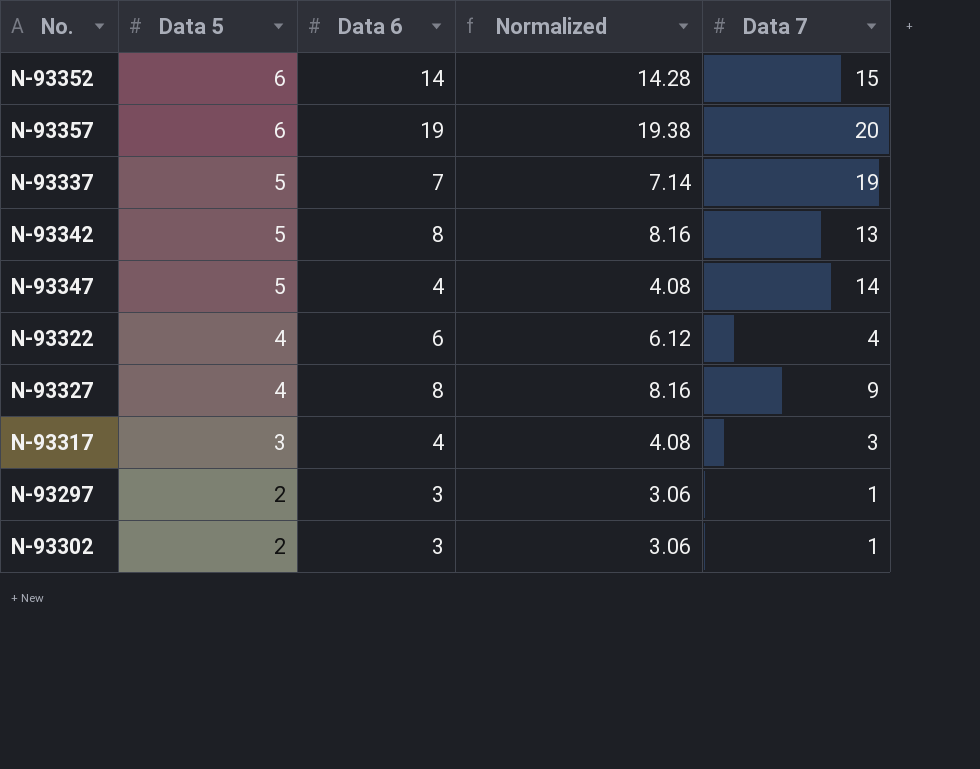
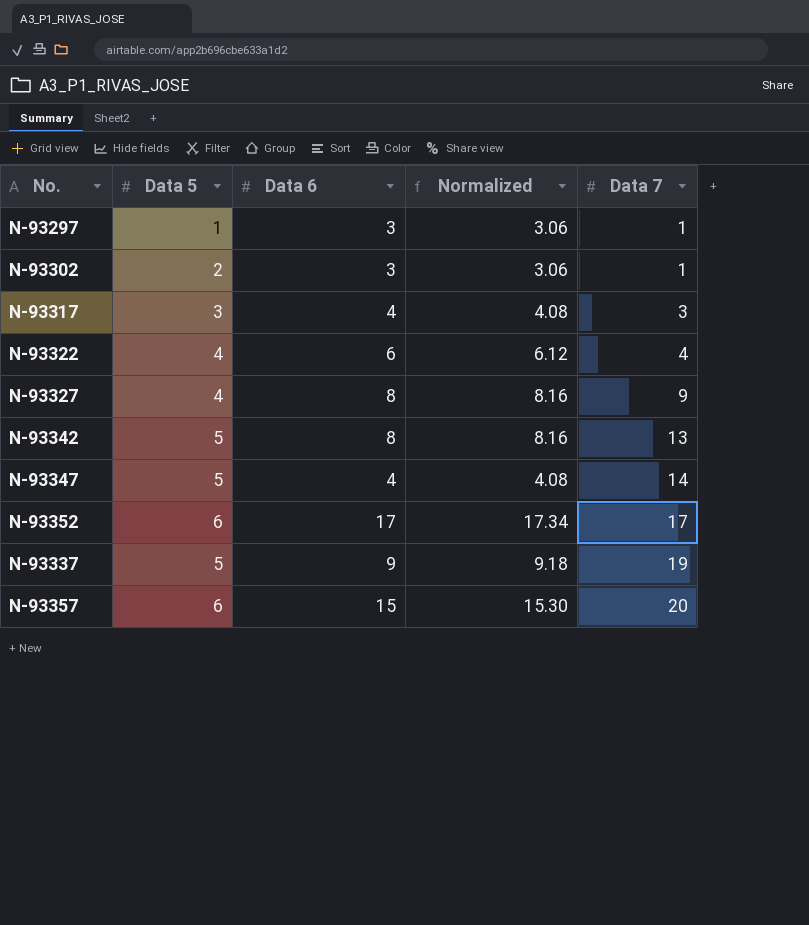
row order: Data 5 descending -> Data 7 ascending
N-93297 | Data 5: 2 -> 1
N-93352 | Data 6: 14 -> 17
N-93352 | Normalized: 14.28 -> 17.34
N-93352 | Data 7: 15 -> 17
N-93337 | Data 6: 7 -> 9
N-93337 | Normalized: 7.14 -> 9.18
N-93357 | Data 6: 19 -> 15
N-93357 | Normalized: 19.38 -> 15.30

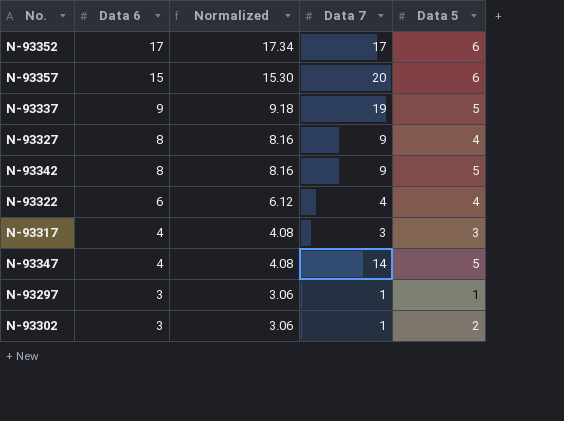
row order: Data 7 ascending -> Data 6 descending
column Data 5 | position: 2 -> 5
N-93342 | Data 7: 13 -> 9

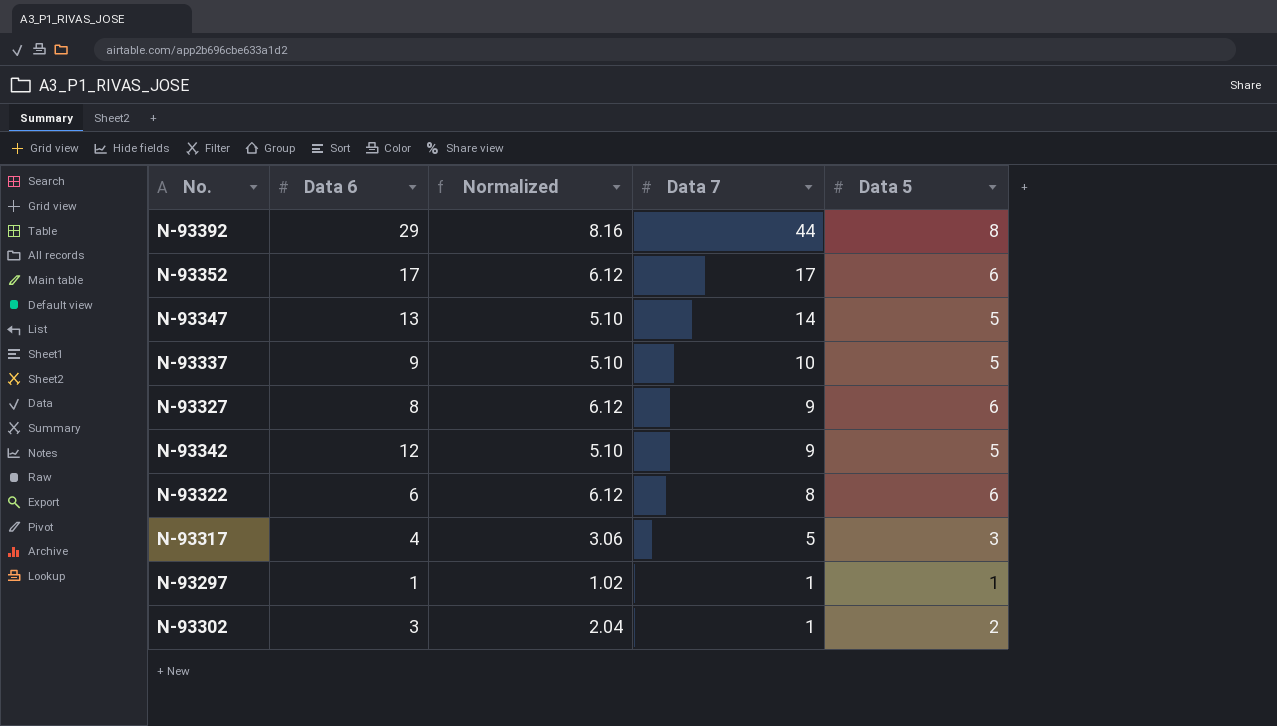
row order: Data 6 descending -> Data 7 descending
column Normalized | formula: [Data 6] * 1.02 -> [Data 5] * 1.02
row N-93357: 15 | 15.30 | 20 | 6 -> none
row N-93392: none -> 29 | 8.16 | 44 | 8
N-93347 | Data 6: 4 -> 13
N-93337 | Data 7: 19 -> 10
N-93327 | Data 5: 4 -> 6
N-93342 | Data 6: 8 -> 12
N-93322 | Data 7: 4 -> 8
N-93322 | Data 5: 4 -> 6
N-93317 | Data 7: 3 -> 5
N-93297 | Data 6: 3 -> 1

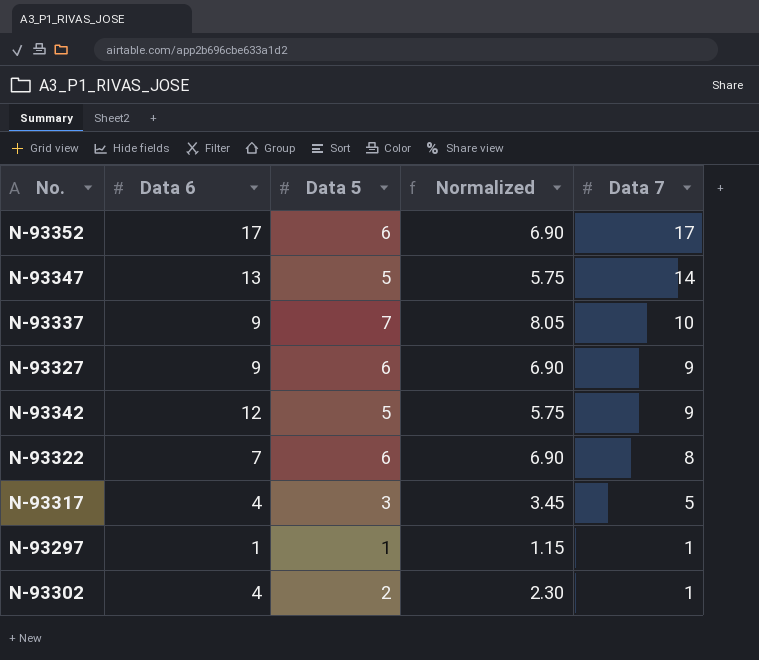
column Data 5 | position: 5 -> 3
column Normalized | formula: [Data 5] * 1.02 -> [Data 5] * 1.15
row N-93392: 29 | 8.16 | 44 | 8 -> none
N-93337 | Data 5: 5 -> 7
N-93327 | Data 6: 8 -> 9
N-93322 | Data 6: 6 -> 7
N-93302 | Data 6: 3 -> 4

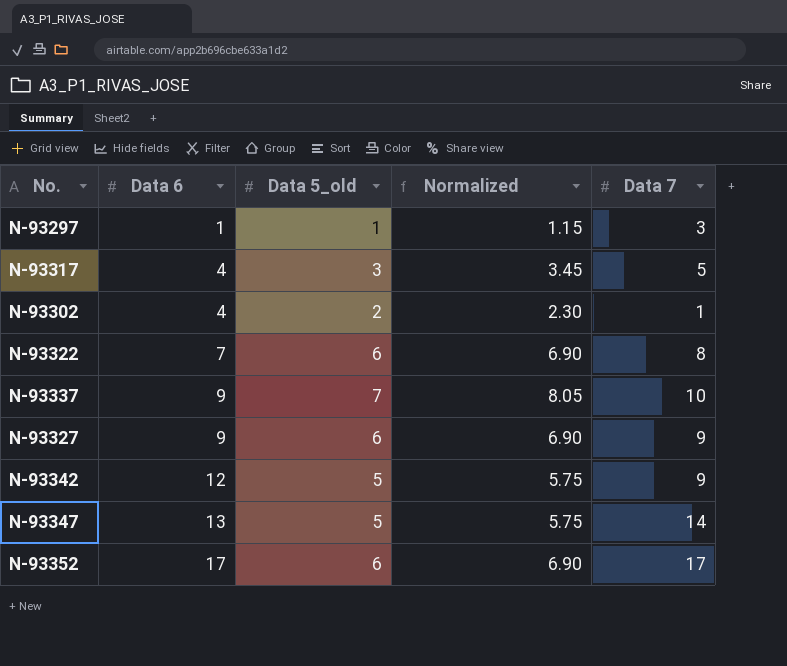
row order: Data 7 descending -> Data 6 ascending
column name: Data 5 -> Data 5_old
N-93297 | Data 7: 1 -> 3

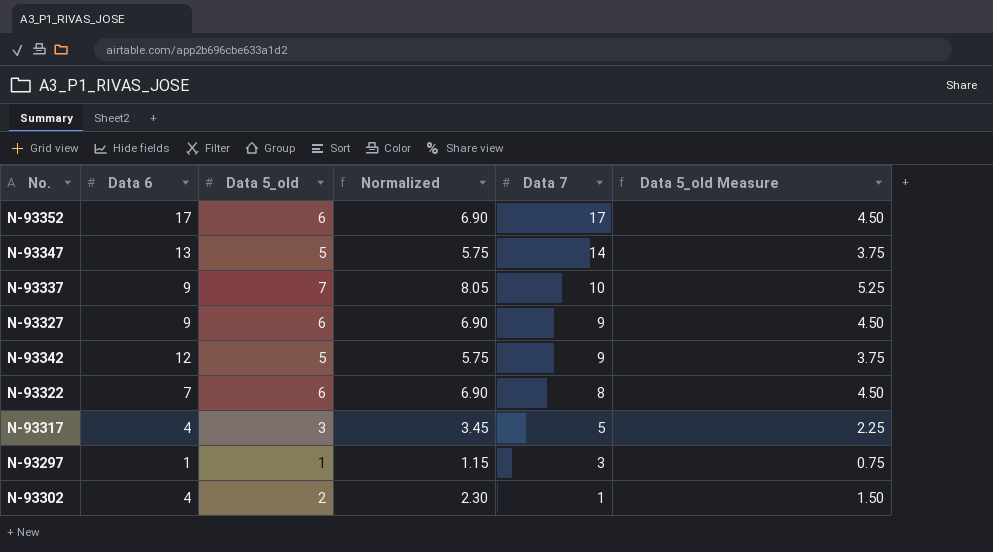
row order: Data 6 ascending -> Data 7 descending
column Data 5_old Measure | formula: none -> [Data 5_old] * 0.75

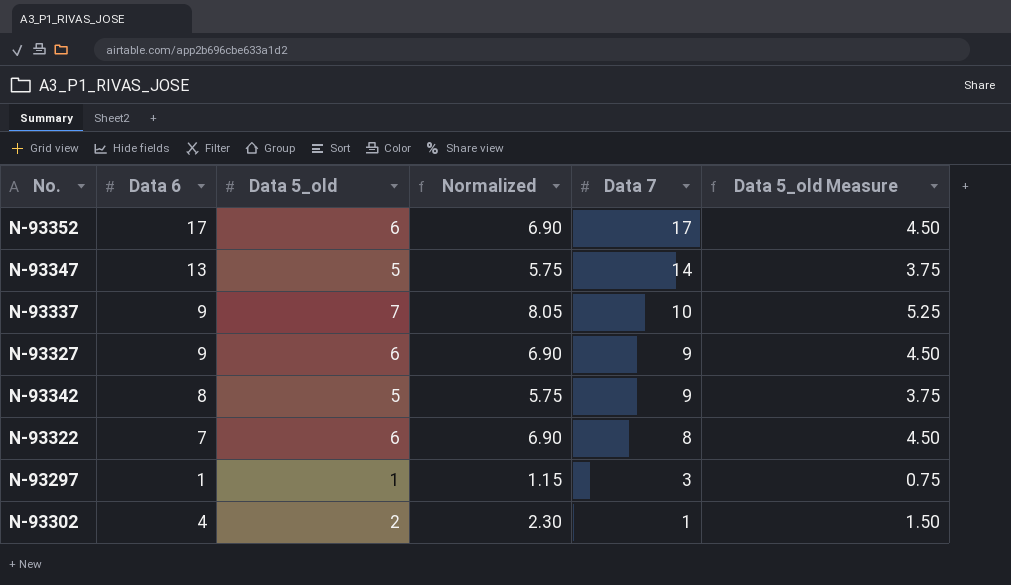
row N-93317: 4 | 3 | 3.45 | 5 | 2.25 -> none
N-93342 | Data 6: 12 -> 8

